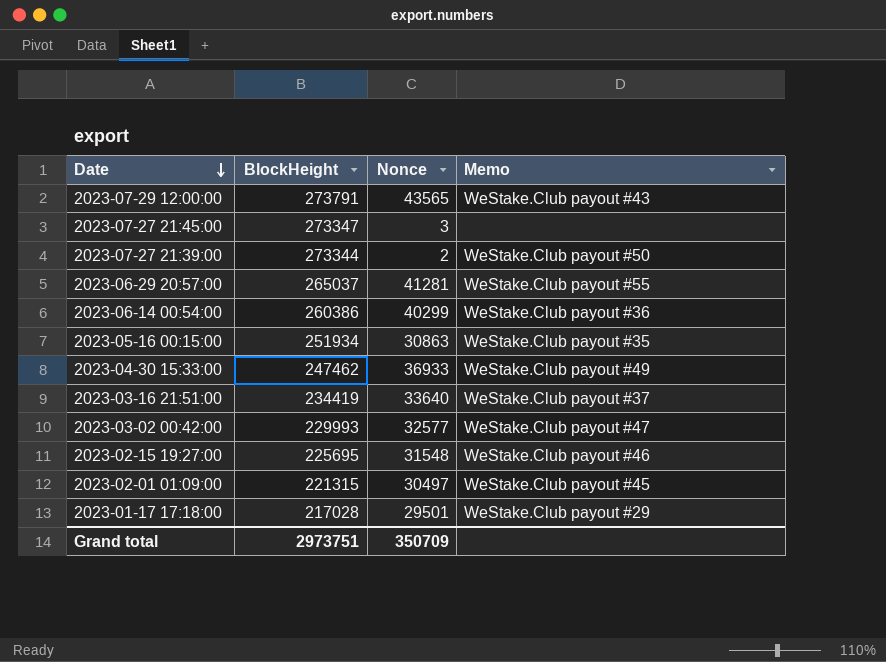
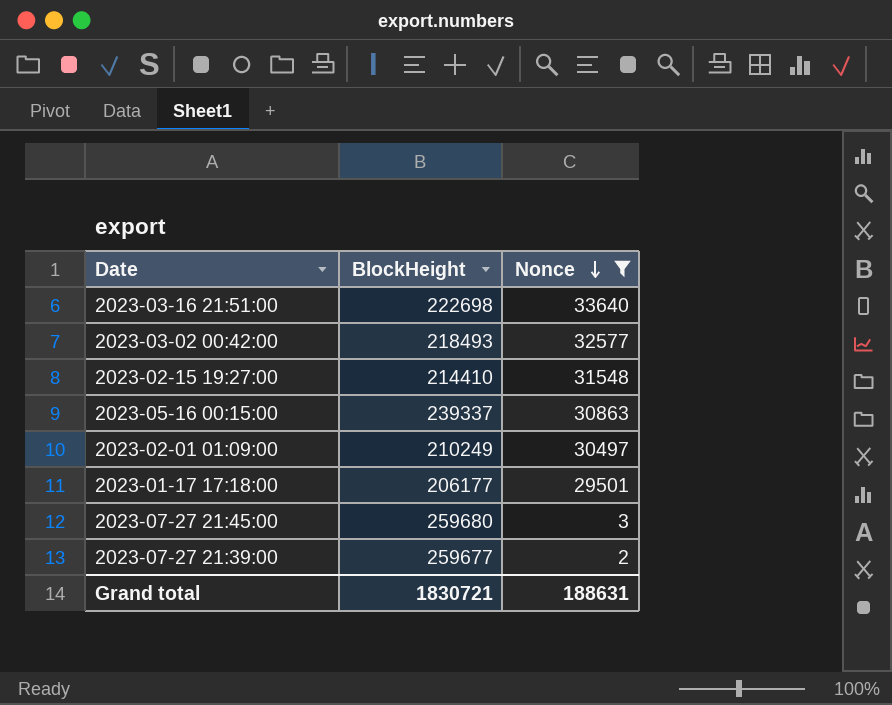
filter: none -> Nonce <= 33640
row order: Date descending -> Nonce descending
column Memo | position: 4 -> none
2023-03-16 21:51:00 | BlockHeight: 234419 -> 222698
2023-03-02 00:42:00 | BlockHeight: 229993 -> 218493
2023-02-15 19:27:00 | BlockHeight: 225695 -> 214410
2023-05-16 00:15:00 | BlockHeight: 251934 -> 239337
2023-02-01 01:09:00 | BlockHeight: 221315 -> 210249
2023-01-17 17:18:00 | BlockHeight: 217028 -> 206177
2023-07-27 21:45:00 | BlockHeight: 273347 -> 259680
2023-07-27 21:39:00 | BlockHeight: 273344 -> 259677
Grand total | BlockHeight: 2973751 -> 1830721
Grand total | Nonce: 350709 -> 188631

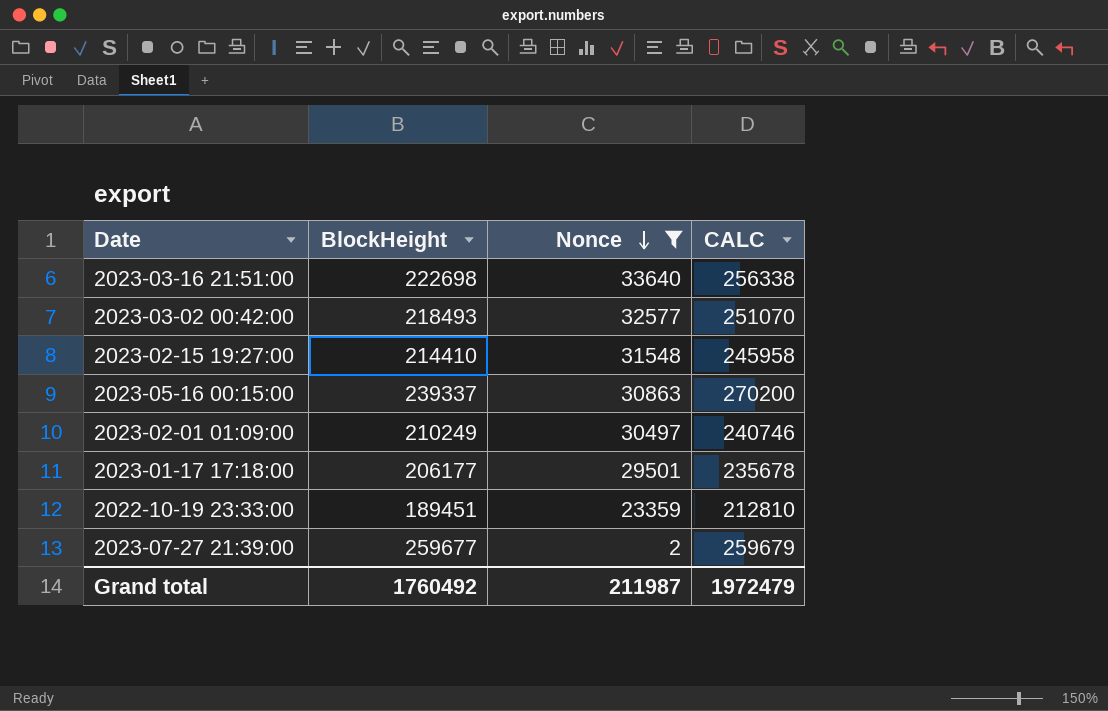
column CALC | formula: none -> [BlockHeight] + [Nonce]
row 2023-07-27 21:45:00: 259680 | 3 -> none
row 2022-10-19 23:33:00: none -> 189451 | 23359 | 212810
Grand total | BlockHeight: 1830721 -> 1760492
Grand total | Nonce: 188631 -> 211987

